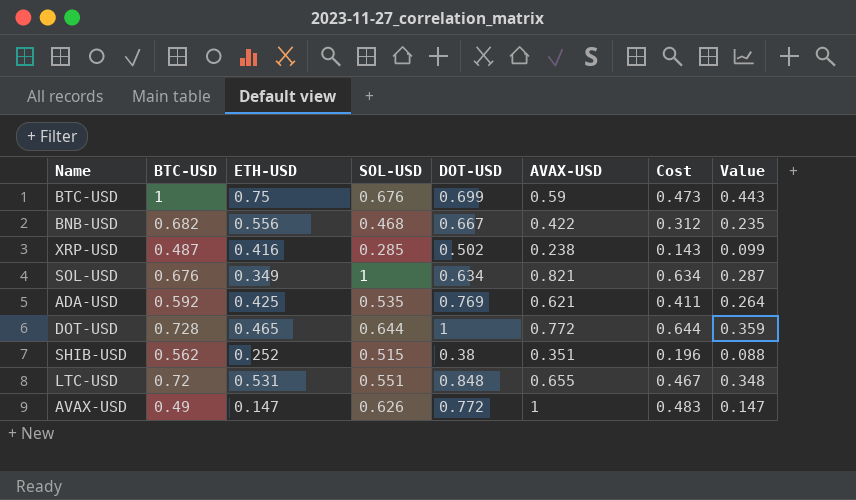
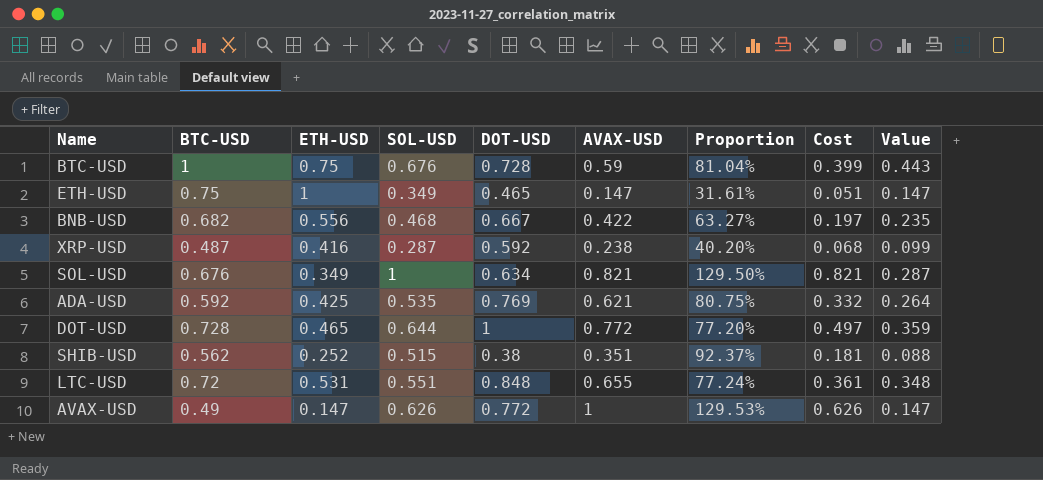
column Proportion | formula: none -> [AVAX-USD] / [DOT-USD]
column Cost | formula: [SOL-USD] * [DOT-USD] -> [SOL-USD] * [AVAX-USD]
BTC-USD | DOT-USD: 0.699 -> 0.728
row ETH-USD: none -> 0.75 | 1 | 0.349 | 0.465 | 0.147 | 31.61% | 0.051 | 0.147
XRP-USD | SOL-USD: 0.285 -> 0.287
XRP-USD | DOT-USD: 0.502 -> 0.592

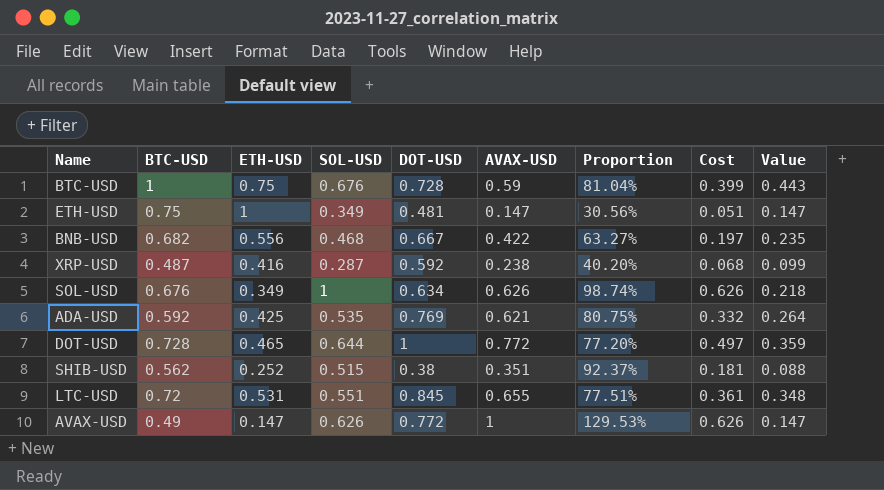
ETH-USD | DOT-USD: 0.465 -> 0.481
ETH-USD | Proportion: 31.61% -> 30.56%
SOL-USD | AVAX-USD: 0.821 -> 0.626
SOL-USD | Proportion: 129.50% -> 98.74%
SOL-USD | Cost: 0.821 -> 0.626
SOL-USD | Value: 0.287 -> 0.218
LTC-USD | DOT-USD: 0.848 -> 0.845
LTC-USD | Proportion: 77.24% -> 77.51%

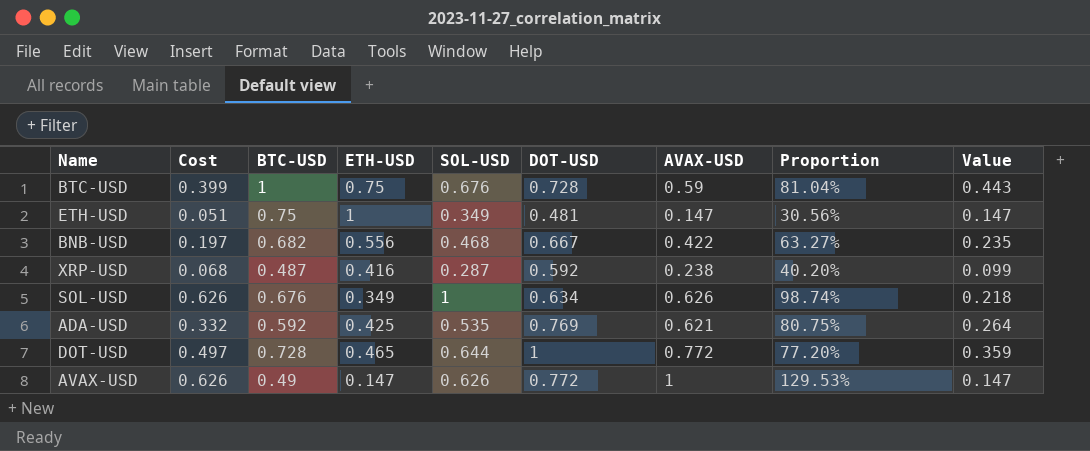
column Cost | position: 8 -> 2
row SHIB-USD: 0.562 | 0.252 | 0.515 | 0.38 | 0.351 | 92.37% | 0.181 | 0.088 -> none
row LTC-USD: 0.72 | 0.531 | 0.551 | 0.845 | 0.655 | 77.51% | 0.361 | 0.348 -> none

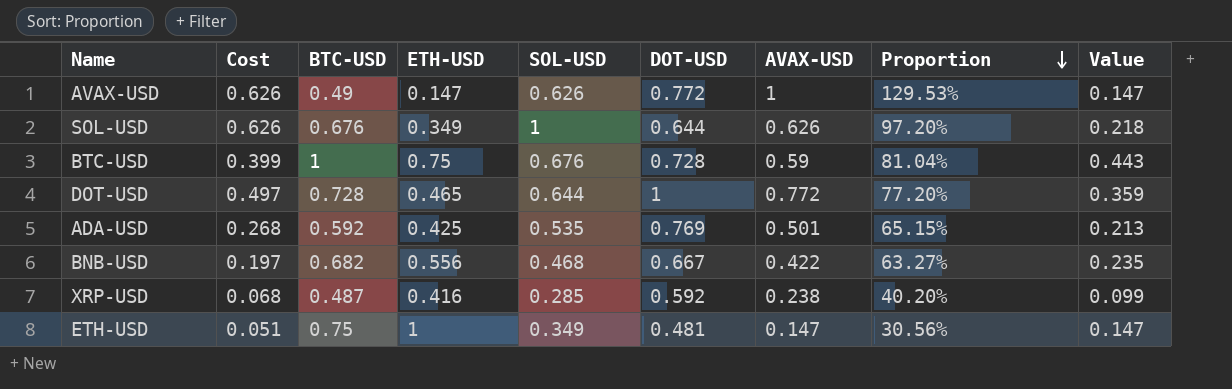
row order: none -> Proportion descending
SOL-USD | DOT-USD: 0.634 -> 0.644
SOL-USD | Proportion: 98.74% -> 97.20%
ADA-USD | Cost: 0.332 -> 0.268
ADA-USD | AVAX-USD: 0.621 -> 0.501
ADA-USD | Proportion: 80.75% -> 65.15%
ADA-USD | Value: 0.264 -> 0.213
XRP-USD | SOL-USD: 0.287 -> 0.285

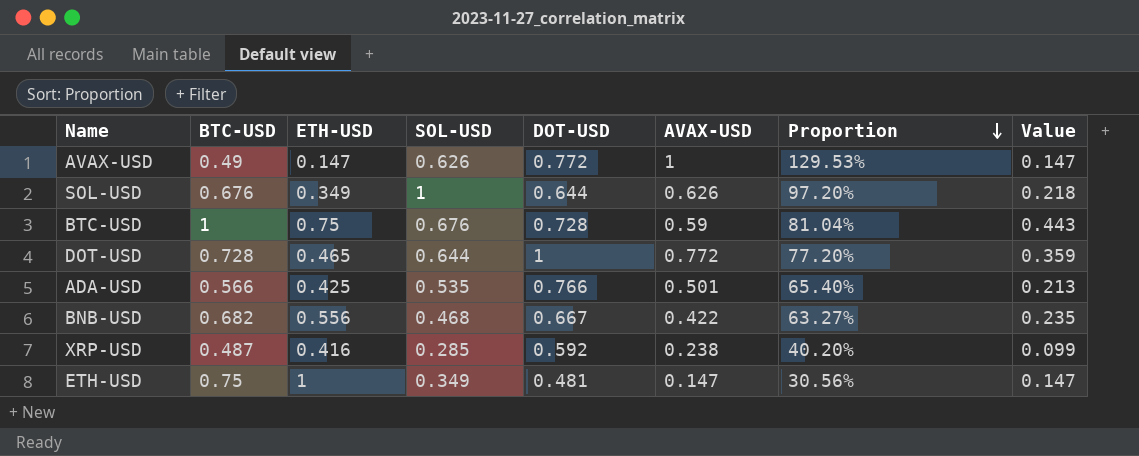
column Cost | formula: [SOL-USD] * [AVAX-USD] -> none
ADA-USD | BTC-USD: 0.592 -> 0.566
ADA-USD | DOT-USD: 0.769 -> 0.766
ADA-USD | Proportion: 65.15% -> 65.40%

